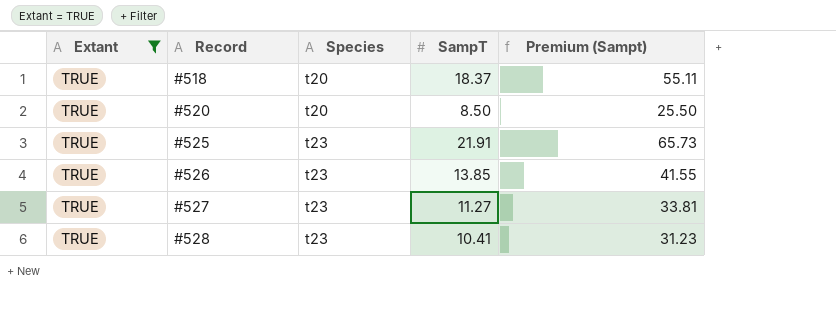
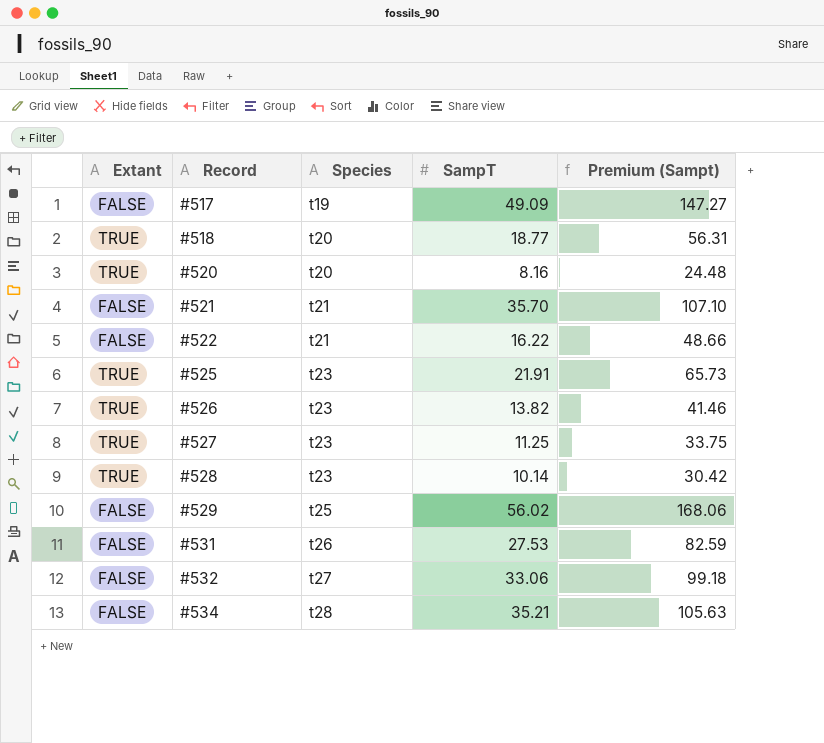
filter: Extant = TRUE -> none
#518 | SampT: 18.37 -> 18.77
#518 | Premium (Sampt): 55.11 -> 56.31
#520 | SampT: 8.50 -> 8.16
#520 | Premium (Sampt): 25.50 -> 24.48
#526 | SampT: 13.85 -> 13.82
#526 | Premium (Sampt): 41.55 -> 41.46
#527 | SampT: 11.27 -> 11.25
#527 | Premium (Sampt): 33.81 -> 33.75
#528 | SampT: 10.41 -> 10.14
#528 | Premium (Sampt): 31.23 -> 30.42

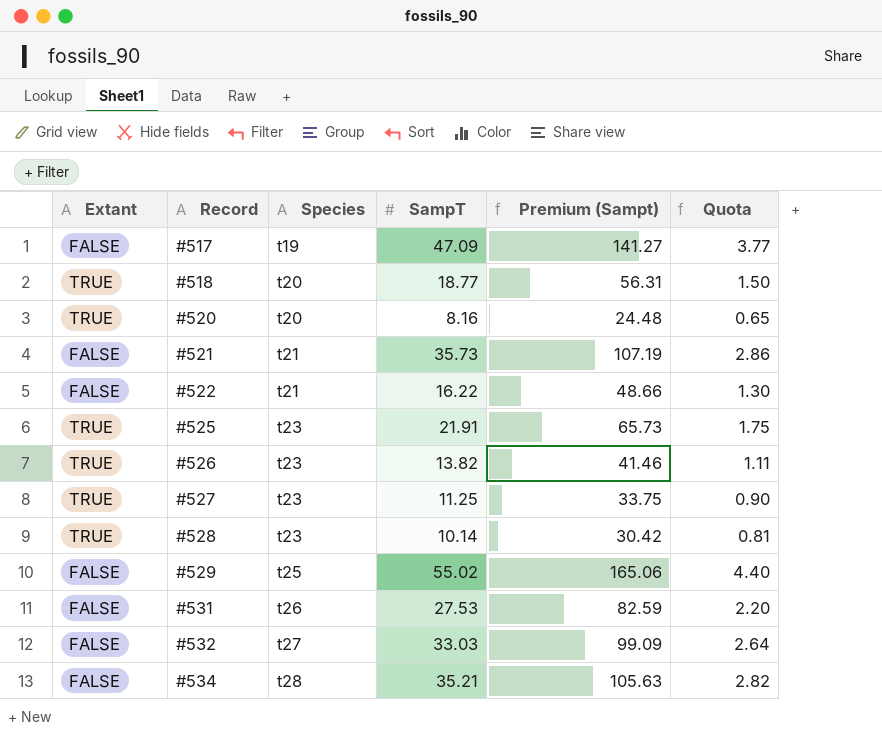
column Quota | formula: none -> [SampT] * 0.08
#517 | SampT: 49.09 -> 47.09
#517 | Premium (Sampt): 147.27 -> 141.27
#521 | SampT: 35.70 -> 35.73
#521 | Premium (Sampt): 107.10 -> 107.19
#529 | SampT: 56.02 -> 55.02
#529 | Premium (Sampt): 168.06 -> 165.06
#532 | SampT: 33.06 -> 33.03
#532 | Premium (Sampt): 99.18 -> 99.09

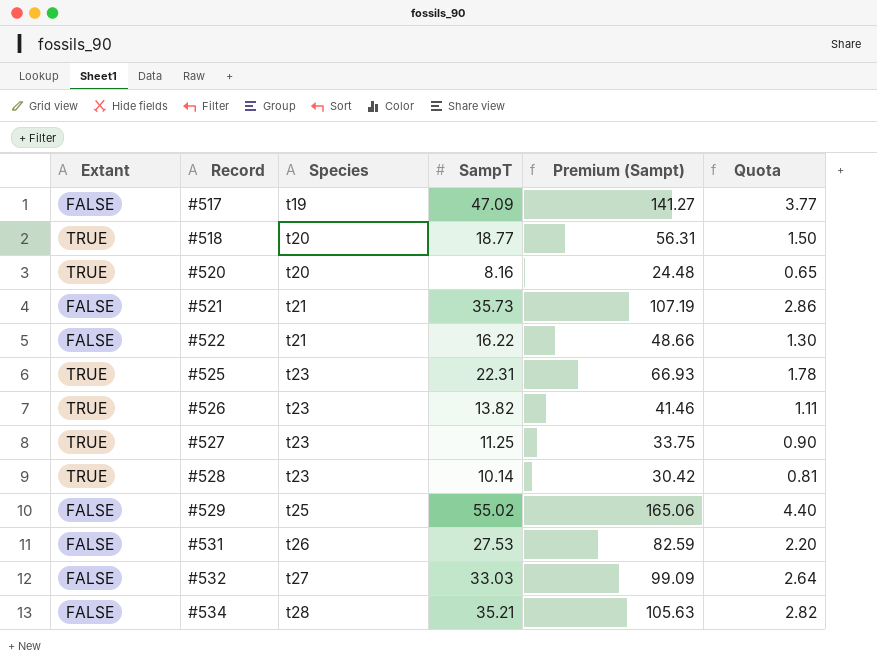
#525 | SampT: 21.91 -> 22.31
#525 | Premium (Sampt): 65.73 -> 66.93
#525 | Quota: 1.75 -> 1.78

